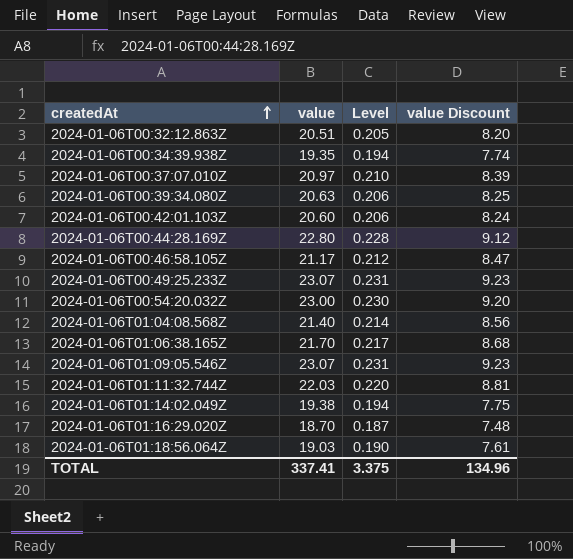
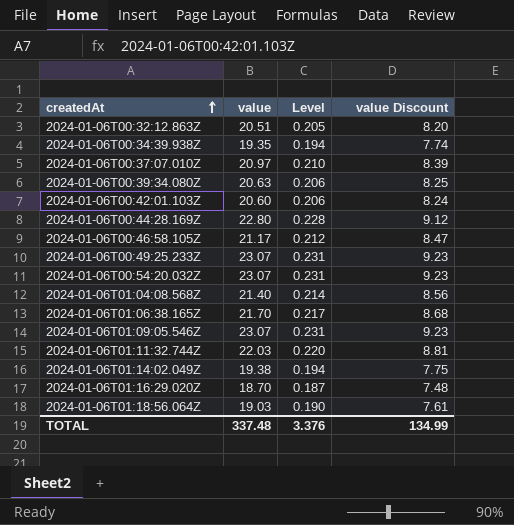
2024-01-06T00:54:20.032Z | value: 23.00 -> 23.07
2024-01-06T00:54:20.032Z | Level: 0.230 -> 0.231
2024-01-06T00:54:20.032Z | value Discount: 9.20 -> 9.23
TOTAL | value: 337.41 -> 337.48
TOTAL | Level: 3.375 -> 3.376
TOTAL | value Discount: 134.96 -> 134.99

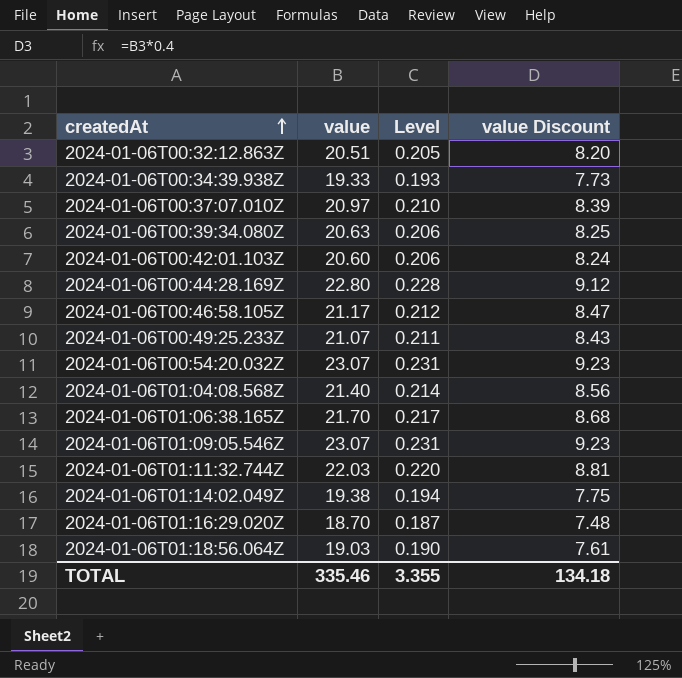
2024-01-06T00:34:39.938Z | value: 19.35 -> 19.33
2024-01-06T00:34:39.938Z | Level: 0.194 -> 0.193
2024-01-06T00:34:39.938Z | value Discount: 7.74 -> 7.73
2024-01-06T00:49:25.233Z | value: 23.07 -> 21.07
2024-01-06T00:49:25.233Z | Level: 0.231 -> 0.211
2024-01-06T00:49:25.233Z | value Discount: 9.23 -> 8.43
TOTAL | value: 337.48 -> 335.46
TOTAL | Level: 3.376 -> 3.355
TOTAL | value Discount: 134.99 -> 134.18

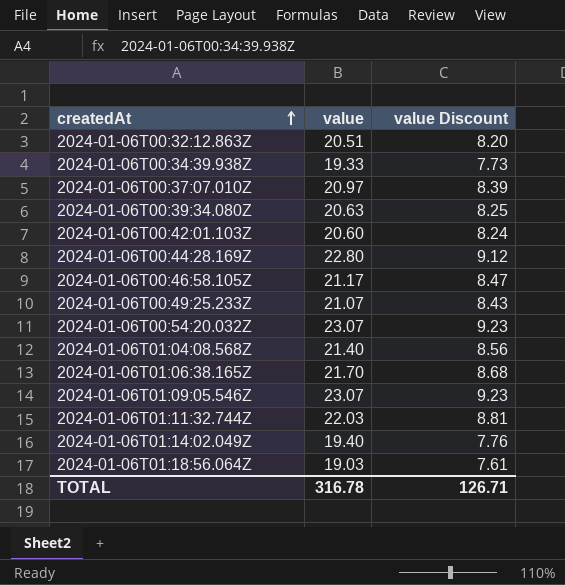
column Level | formula: [value] * 0.01 -> none
row 2024-01-06T01:16:29.020Z: 18.70 | 0.187 | 7.48 -> none
2024-01-06T01:14:02.049Z | value: 19.38 -> 19.40
2024-01-06T01:14:02.049Z | value Discount: 7.75 -> 7.76
TOTAL | value: 335.46 -> 316.78
TOTAL | value Discount: 134.18 -> 126.71

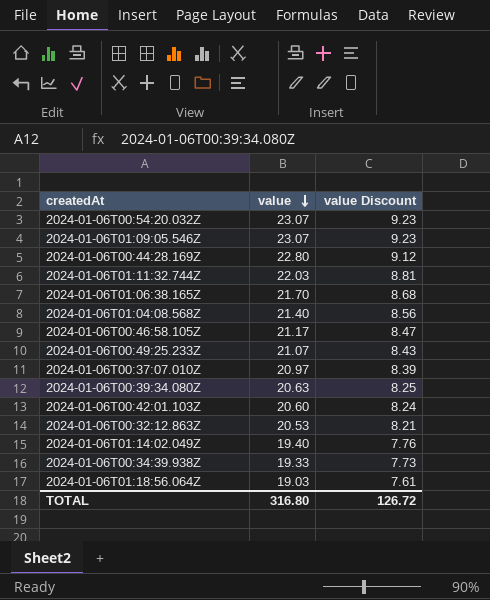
row order: createdAt ascending -> value descending
2024-01-06T00:32:12.863Z | value: 20.51 -> 20.53
2024-01-06T00:32:12.863Z | value Discount: 8.20 -> 8.21
TOTAL | value: 316.78 -> 316.80
TOTAL | value Discount: 126.71 -> 126.72

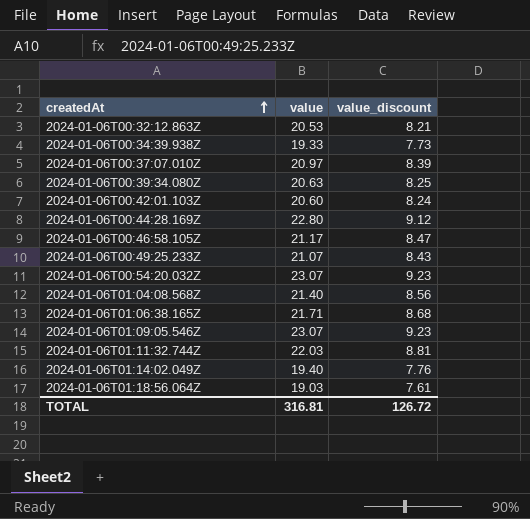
row order: value descending -> createdAt ascending
column name: value Discount -> value_discount
2024-01-06T01:06:38.165Z | value: 21.70 -> 21.71
TOTAL | value: 316.80 -> 316.81

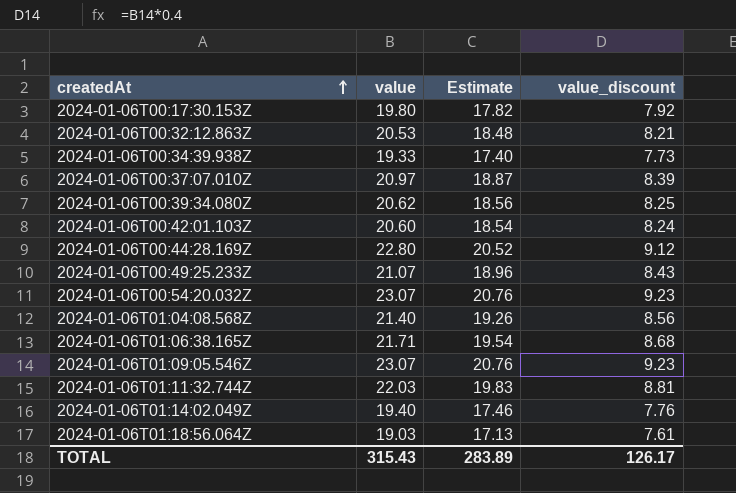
column Estimate | formula: none -> [value] * 0.9
row 2024-01-06T00:46:58.105Z: 21.17 | 8.47 -> none
row 2024-01-06T00:17:30.153Z: none -> 19.80 | 17.82 | 7.92
2024-01-06T00:39:34.080Z | value: 20.63 -> 20.62
TOTAL | value: 316.81 -> 315.43
TOTAL | value_discount: 126.72 -> 126.17

